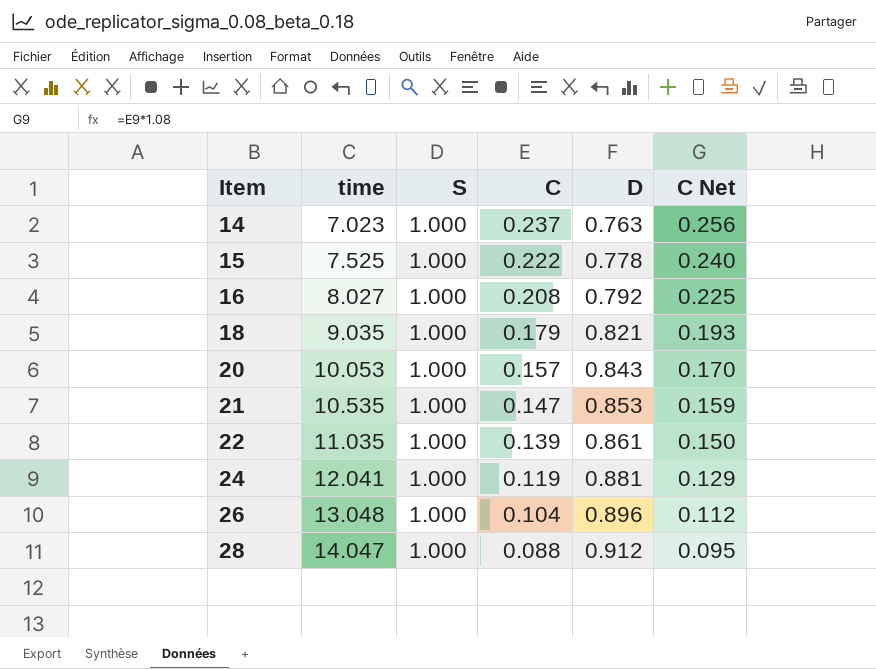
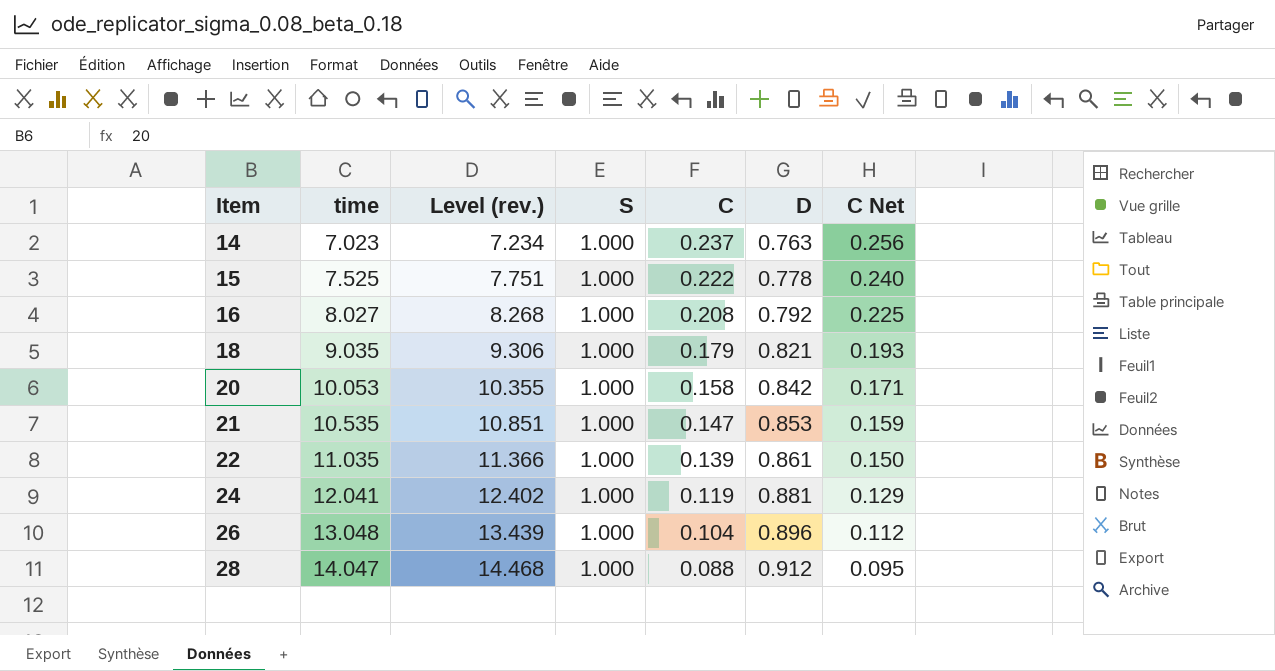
column Level (rev.) | formula: none -> [time] * 1.03
20 | C: 0.157 -> 0.158
20 | D: 0.843 -> 0.842
20 | C Net: 0.170 -> 0.171

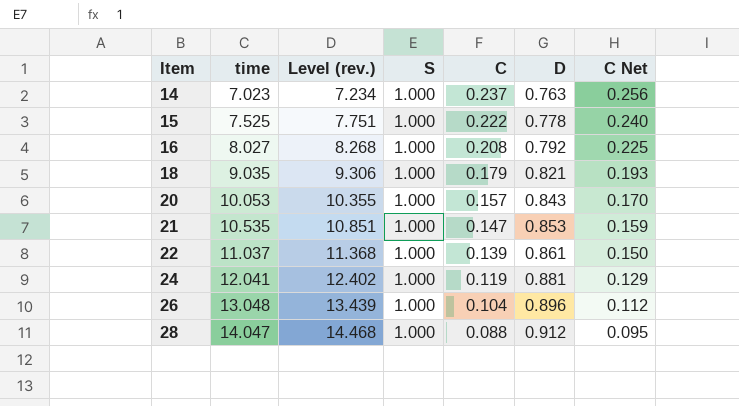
20 | C: 0.158 -> 0.157
20 | D: 0.842 -> 0.843
20 | C Net: 0.171 -> 0.170
22 | time: 11.035 -> 11.037
22 | Level (rev.): 11.366 -> 11.368

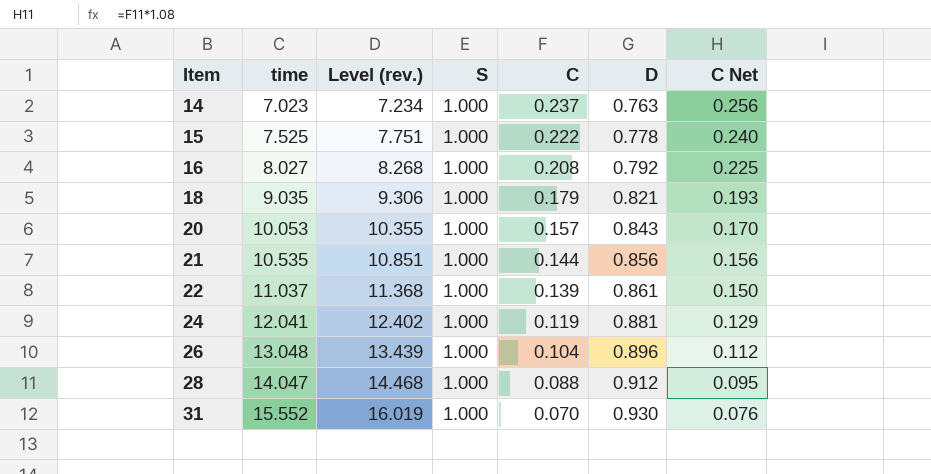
21 | C: 0.147 -> 0.144
21 | D: 0.853 -> 0.856
21 | C Net: 0.159 -> 0.156
row 31: none -> 15.552 | 16.019 | 1.000 | 0.070 | 0.930 | 0.076

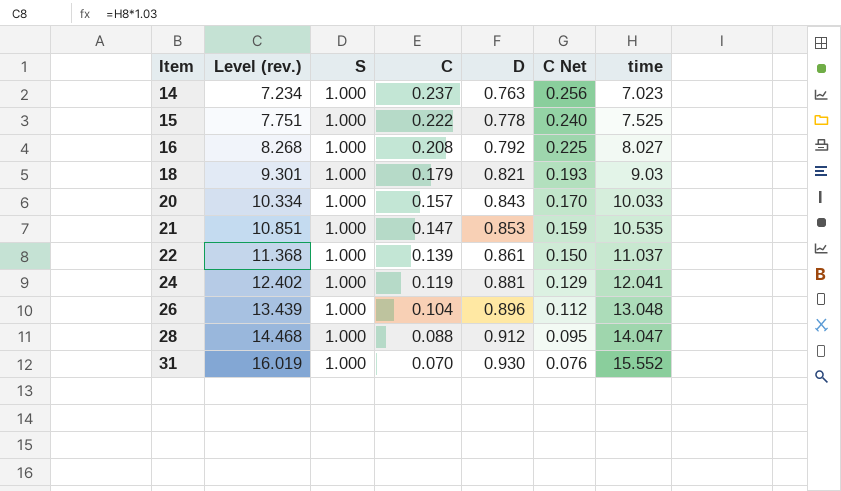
column time | position: 2 -> 7
18 | Level (rev.): 9.306 -> 9.301
18 | time: 9.035 -> 9.03
20 | Level (rev.): 10.355 -> 10.334
20 | time: 10.053 -> 10.033
21 | C: 0.144 -> 0.147
21 | D: 0.856 -> 0.853
21 | C Net: 0.156 -> 0.159

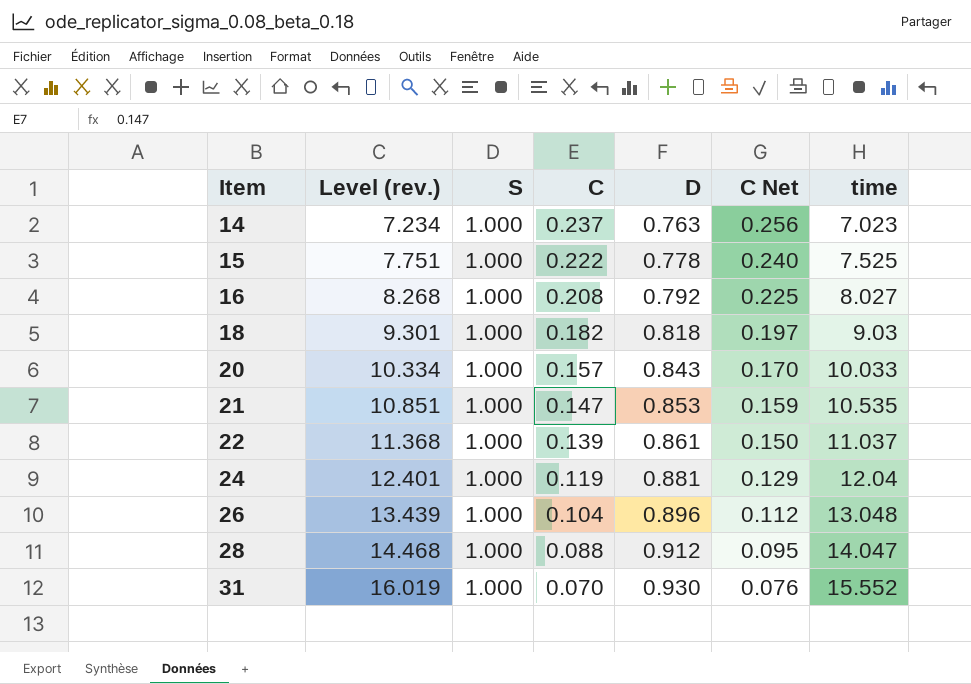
18 | C: 0.179 -> 0.182
18 | D: 0.821 -> 0.818
18 | C Net: 0.193 -> 0.197
24 | Level (rev.): 12.402 -> 12.401
24 | time: 12.041 -> 12.04

